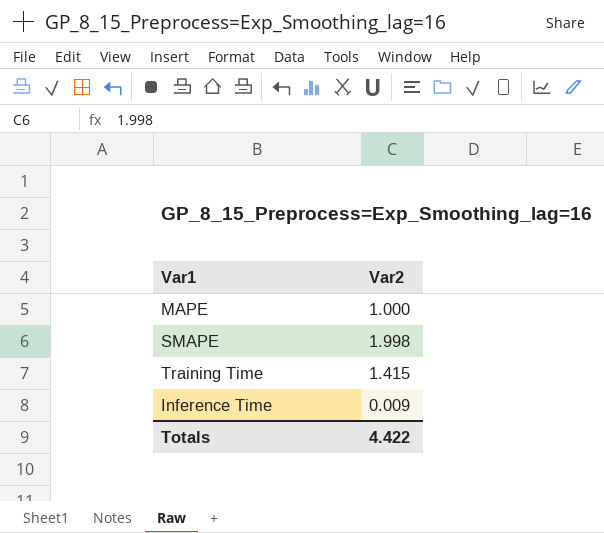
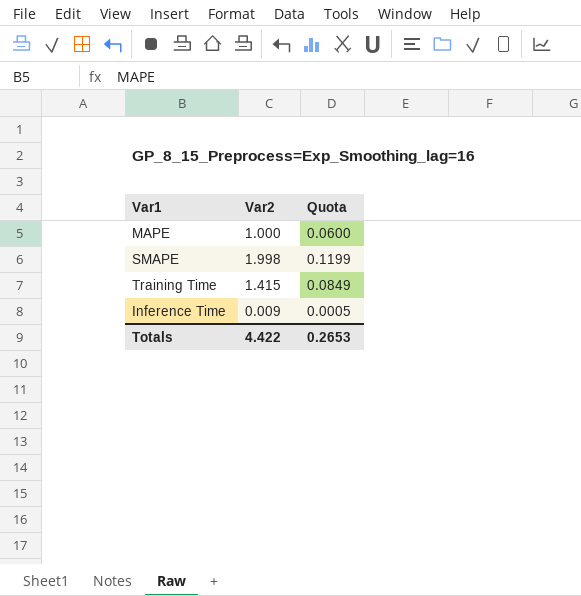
column Quota | formula: none -> [Var2] * 0.06

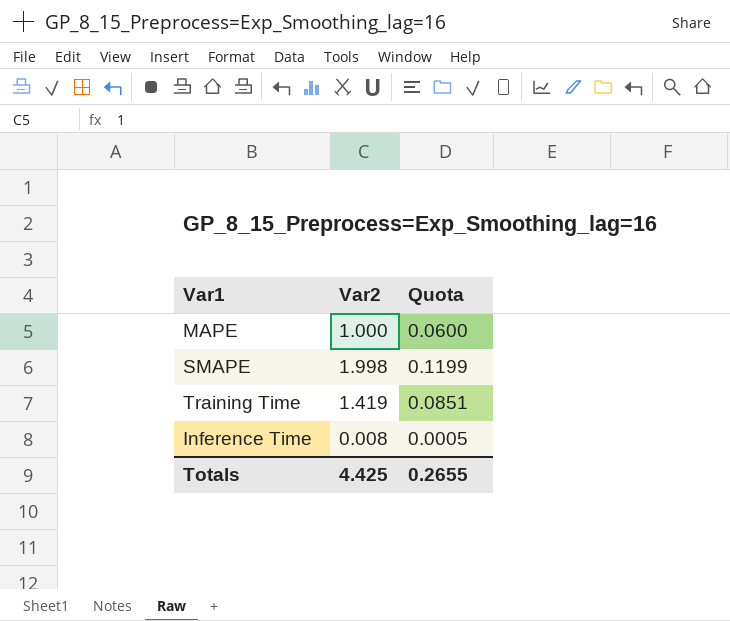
Training Time | Var2: 1.415 -> 1.419
Training Time | Quota: 0.0849 -> 0.0851
Inference Time | Var2: 0.009 -> 0.008
Totals | Var2: 4.422 -> 4.425
Totals | Quota: 0.2653 -> 0.2655

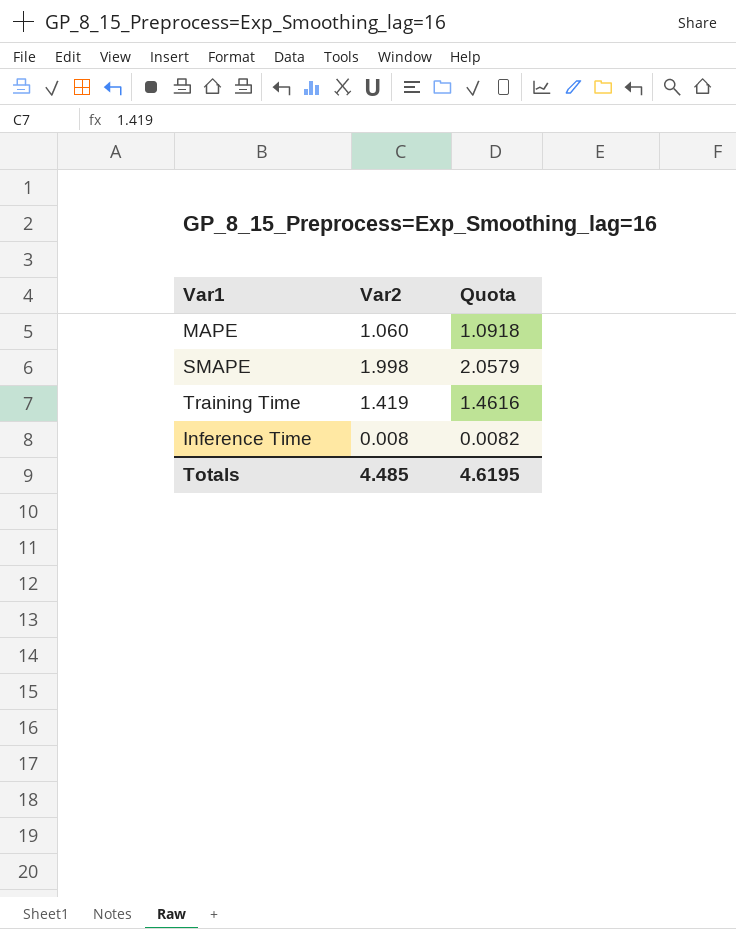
column Quota | formula: [Var2] * 0.06 -> [Var2] * 1.03
MAPE | Var2: 1.000 -> 1.060
Totals | Var2: 4.425 -> 4.485
Totals | Quota: 0.2655 -> 4.6195

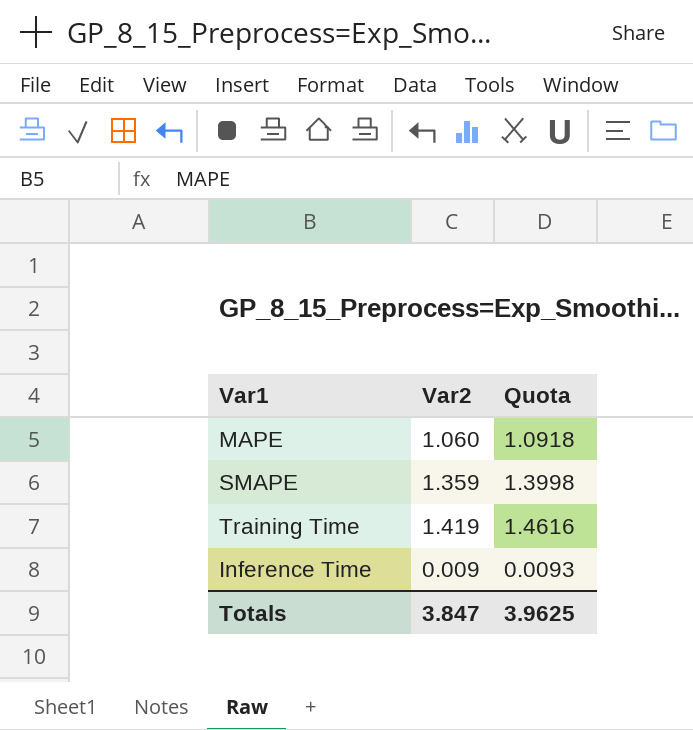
SMAPE | Var2: 1.998 -> 1.359
SMAPE | Quota: 2.0579 -> 1.3998
Inference Time | Var2: 0.008 -> 0.009
Inference Time | Quota: 0.0082 -> 0.0093
Totals | Var2: 4.485 -> 3.847
Totals | Quota: 4.6195 -> 3.9625

